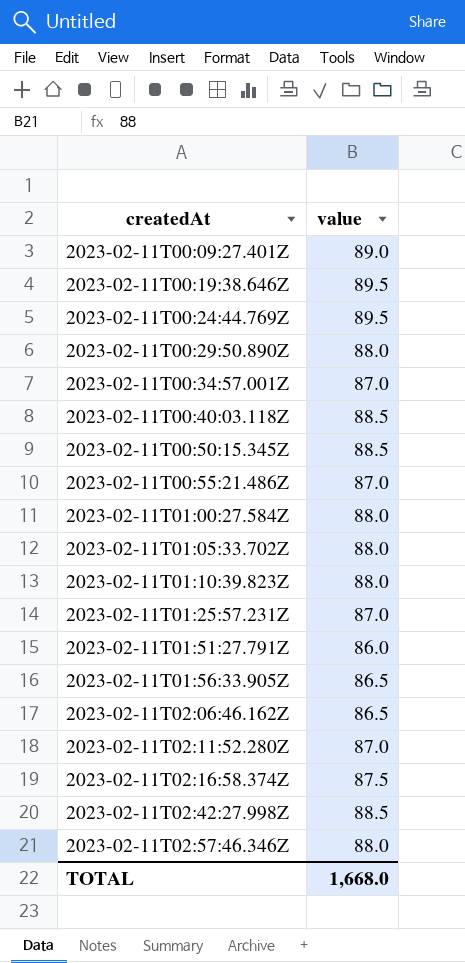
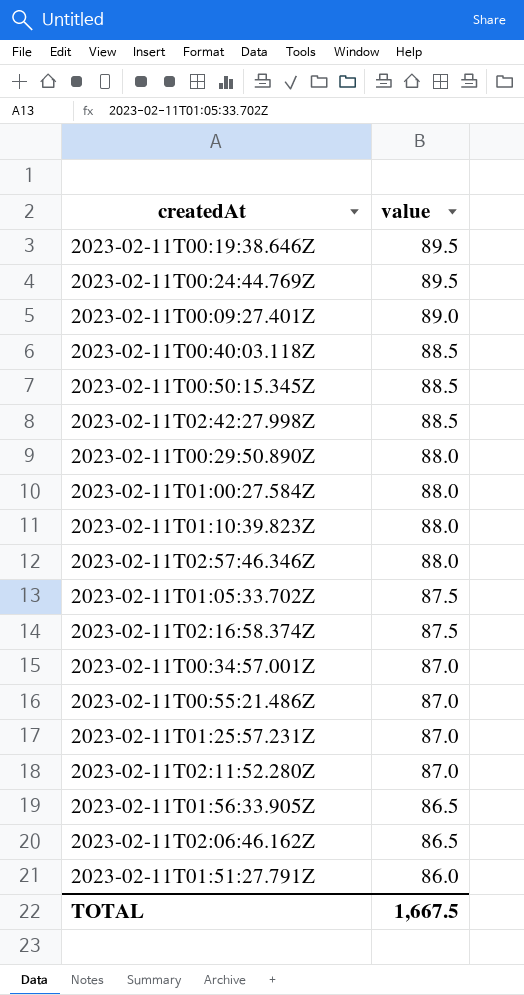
row order: createdAt ascending -> value descending
2023-02-11T01:05:33.702Z | value: 88.0 -> 87.5
TOTAL | value: 1,668.0 -> 1,667.5

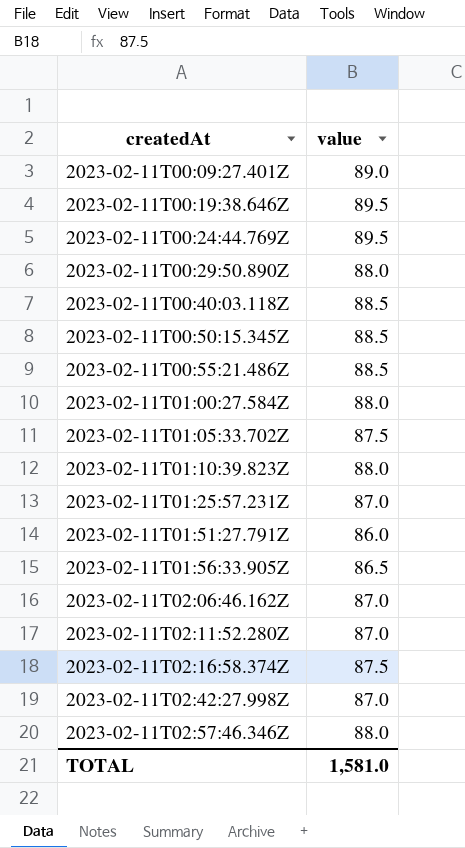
row order: value descending -> createdAt ascending
row 2023-02-11T00:34:57.001Z: 87.0 -> none
2023-02-11T00:55:21.486Z | value: 87.0 -> 88.5
2023-02-11T02:06:46.162Z | value: 86.5 -> 87.0
2023-02-11T02:42:27.998Z | value: 88.5 -> 87.0
TOTAL | value: 1,667.5 -> 1,581.0

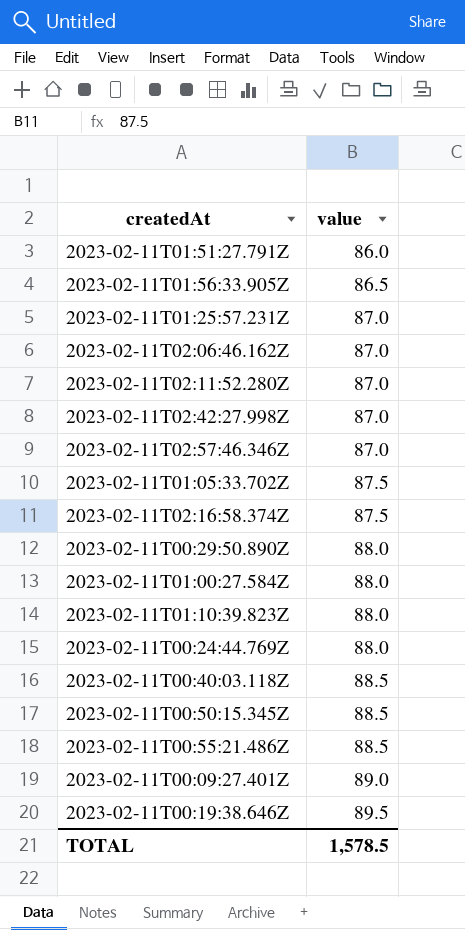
row order: createdAt ascending -> value ascending
2023-02-11T02:57:46.346Z | value: 88.0 -> 87.0
2023-02-11T00:24:44.769Z | value: 89.5 -> 88.0
TOTAL | value: 1,581.0 -> 1,578.5

